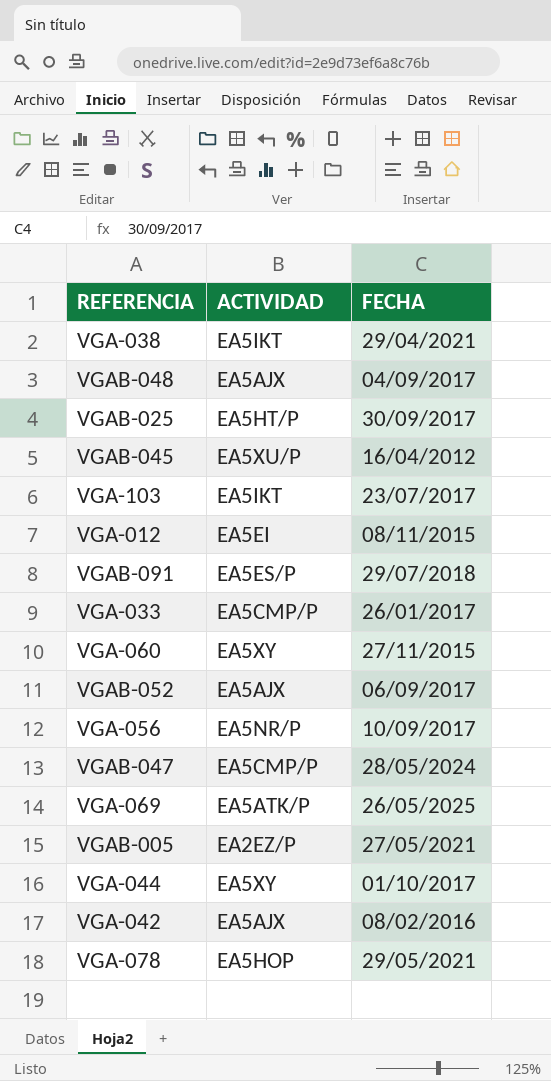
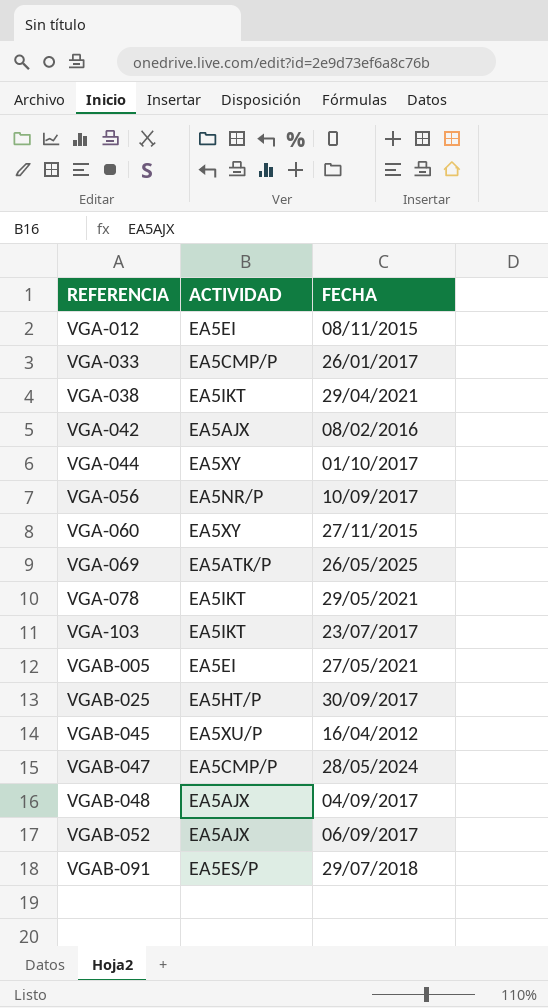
row order: none -> REFERENCIA ascending
VGA-078 | ACTIVIDAD: EA5HOP -> EA5IKT
VGAB-005 | ACTIVIDAD: EA2EZ/P -> EA5EI

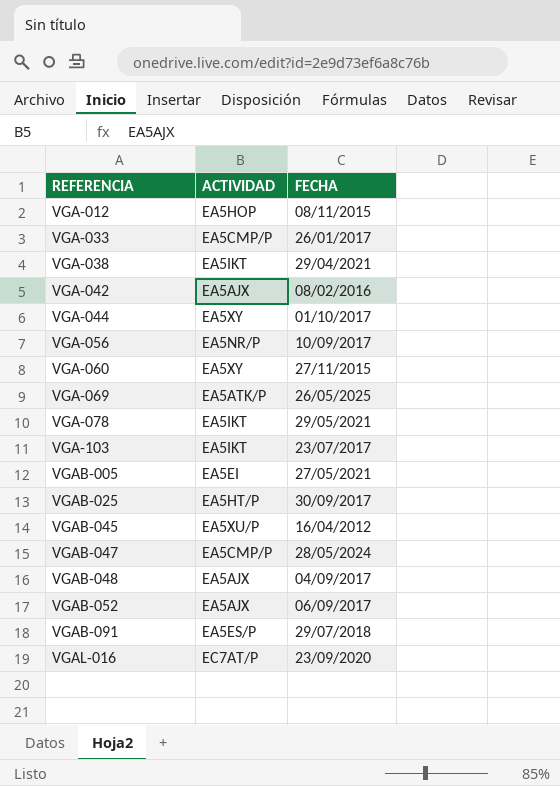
VGA-012 | ACTIVIDAD: EA5EI -> EA5HOP
row VGAL-016: none -> EC7AT/P | 23/09/2020

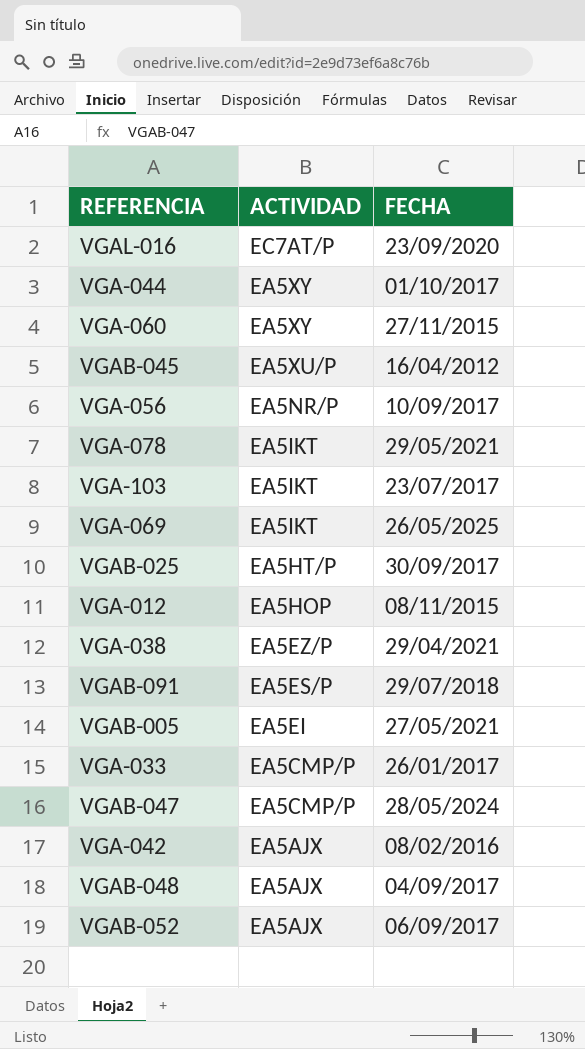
row order: REFERENCIA ascending -> ACTIVIDAD descending
VGA-069 | ACTIVIDAD: EA5ATK/P -> EA5IKT
VGA-038 | ACTIVIDAD: EA5IKT -> EA5EZ/P

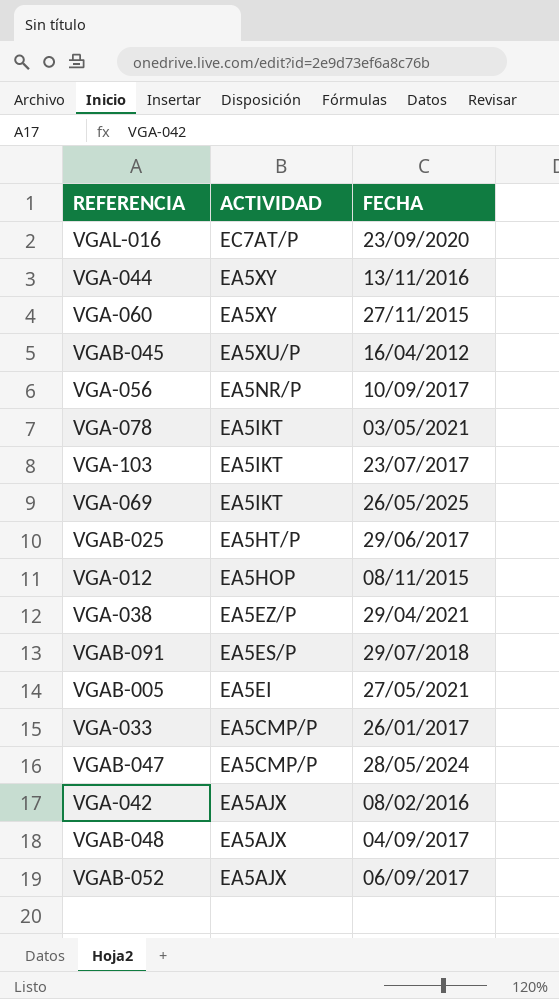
VGA-044 | FECHA: 01/10/2017 -> 13/11/2016
VGA-078 | FECHA: 29/05/2021 -> 03/05/2021
VGAB-025 | FECHA: 30/09/2017 -> 29/06/2017

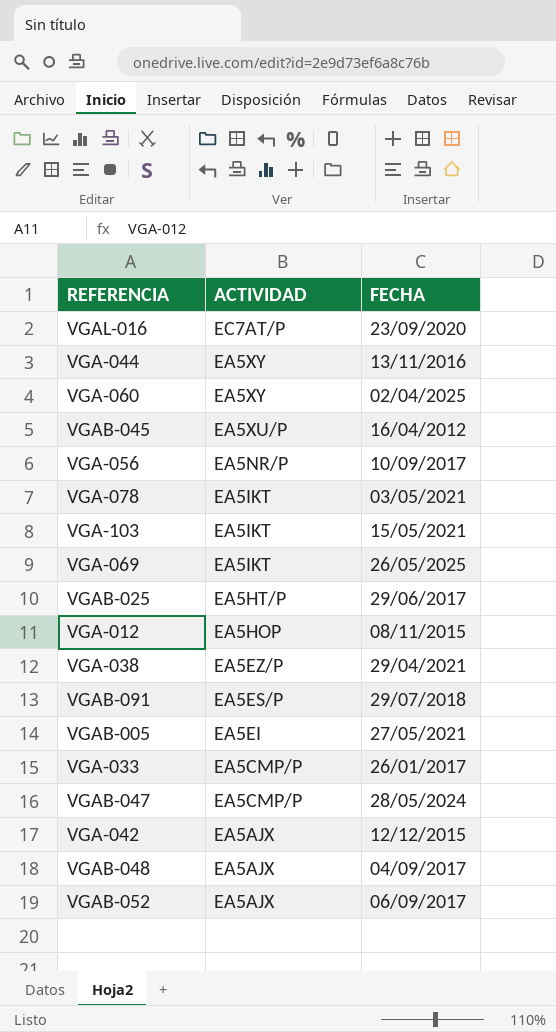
VGA-060 | FECHA: 27/11/2015 -> 02/04/2025
VGA-103 | FECHA: 23/07/2017 -> 15/05/2021
VGA-042 | FECHA: 08/02/2016 -> 12/12/2015

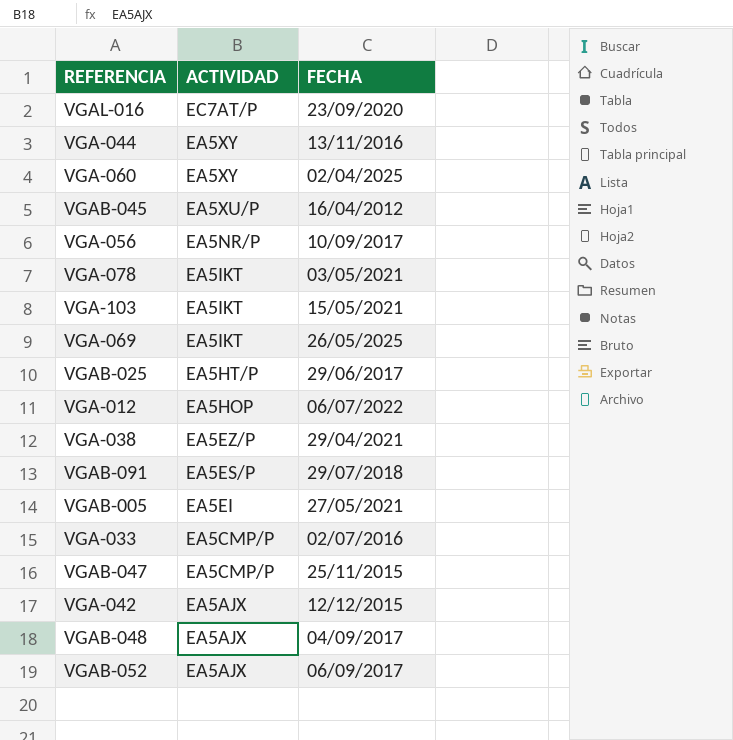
VGA-012 | FECHA: 08/11/2015 -> 06/07/2022
VGA-033 | FECHA: 26/01/2017 -> 02/07/2016
VGAB-047 | FECHA: 28/05/2024 -> 25/11/2015

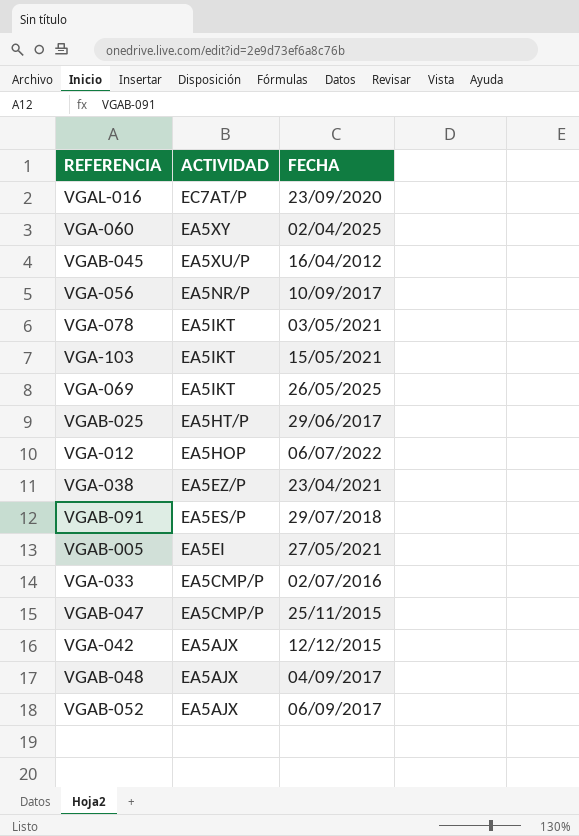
row VGA-044: EA5XY | 13/11/2016 -> none
VGA-038 | FECHA: 29/04/2021 -> 23/04/2021

